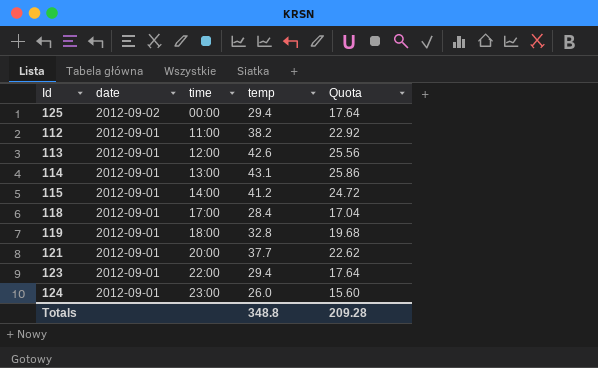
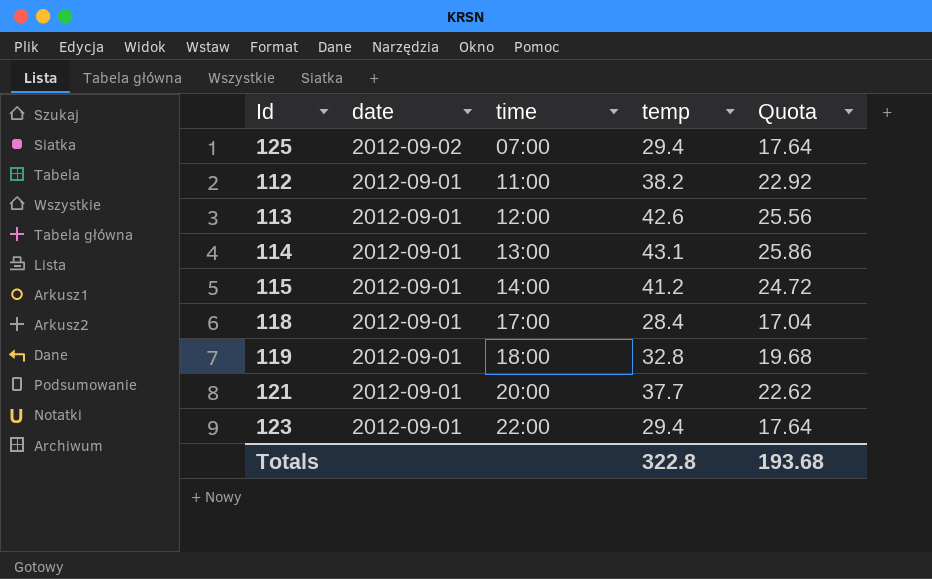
row 124: 2012-09-01 | 23:00 | 26.0 | 15.60 -> none
125 | time: 00:00 -> 07:00
Totals | temp: 348.8 -> 322.8
Totals | Quota: 209.28 -> 193.68

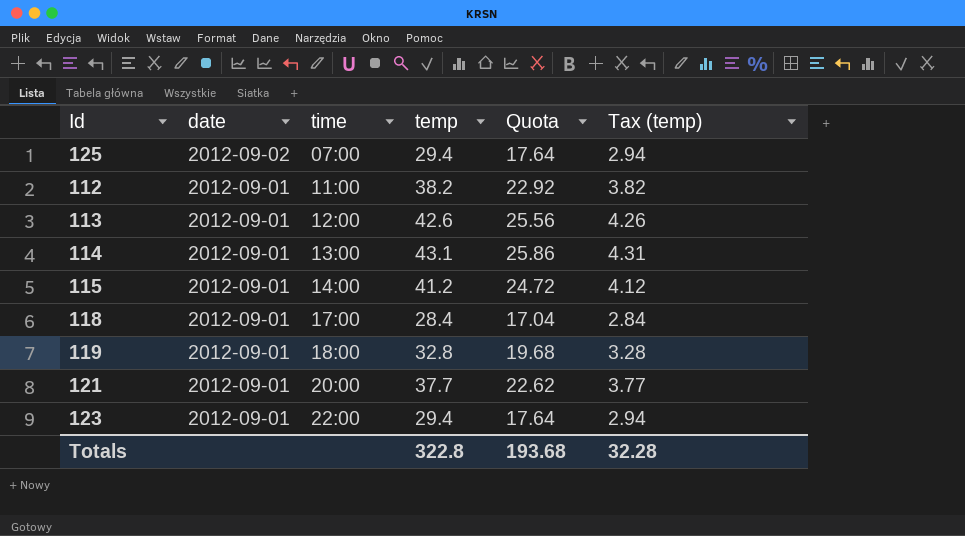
column Tax (temp) | formula: none -> [temp] * 0.1

